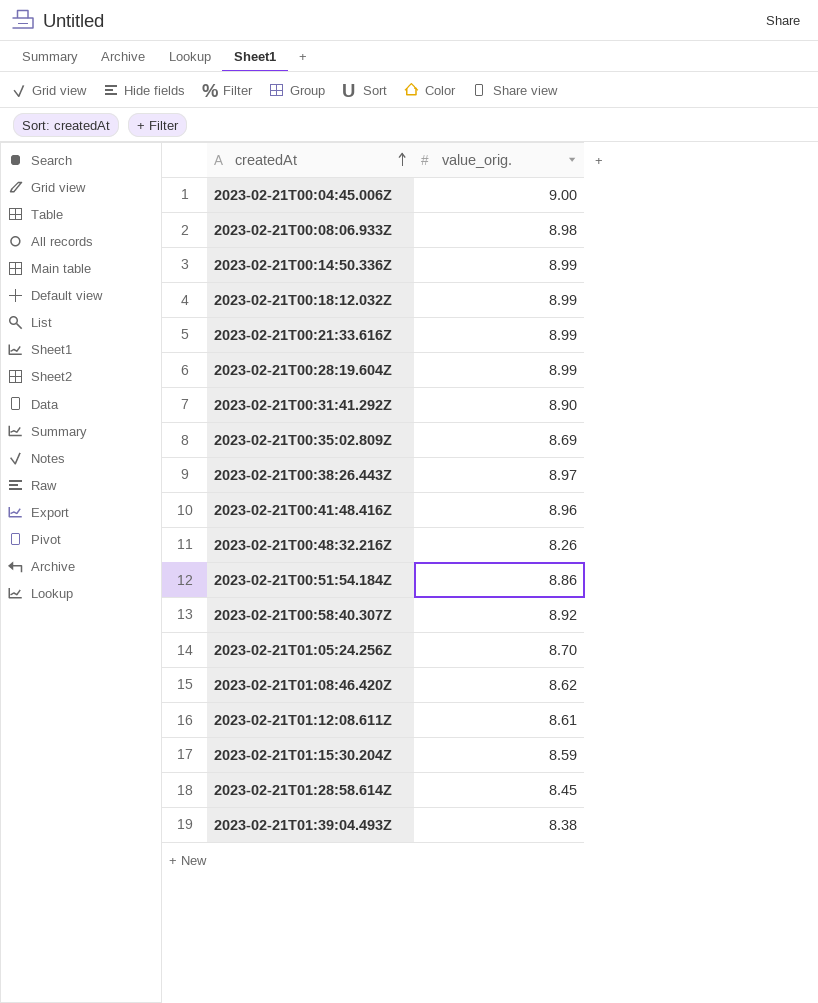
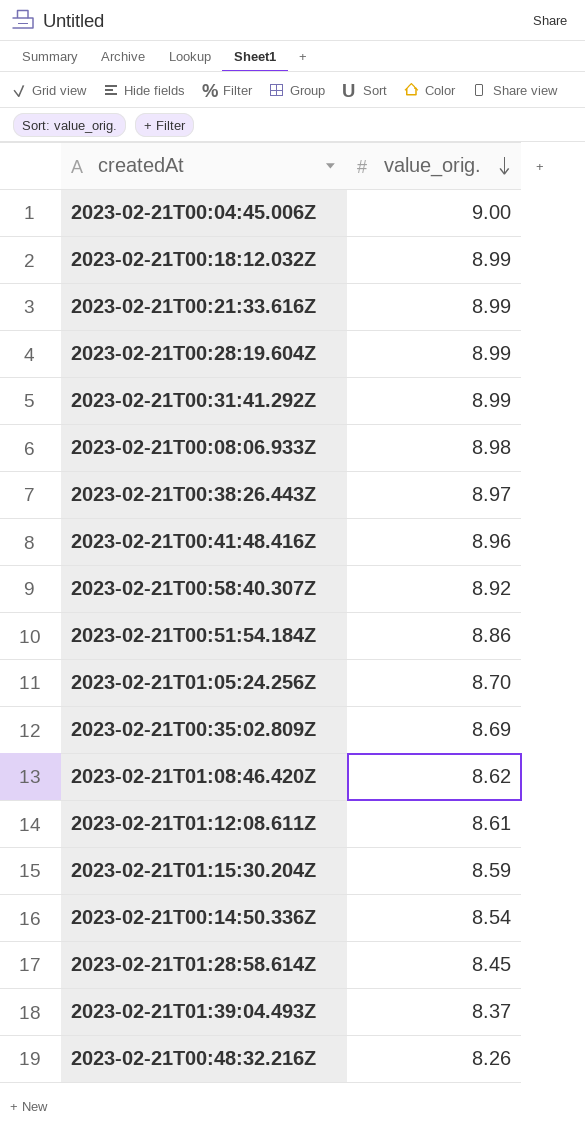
row order: createdAt ascending -> value_orig. descending
2023-02-21T00:31:41.292Z | value_orig.: 8.90 -> 8.99
2023-02-21T00:14:50.336Z | value_orig.: 8.99 -> 8.54
2023-02-21T01:39:04.493Z | value_orig.: 8.38 -> 8.37

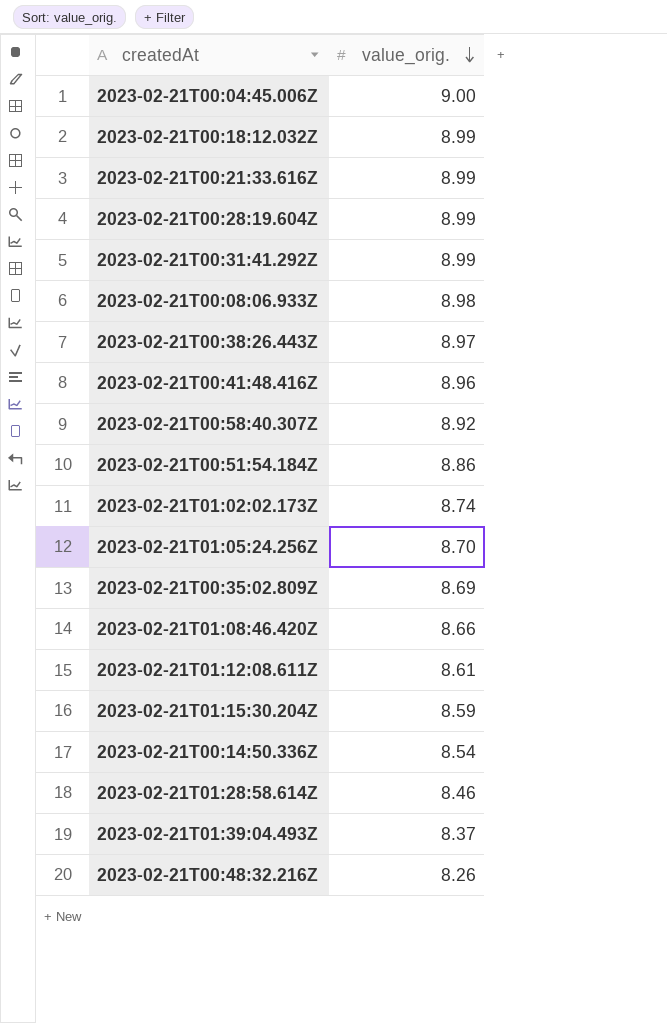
row 2023-02-21T01:02:02.173Z: none -> 8.74
2023-02-21T01:08:46.420Z | value_orig.: 8.62 -> 8.66
2023-02-21T01:28:58.614Z | value_orig.: 8.45 -> 8.46

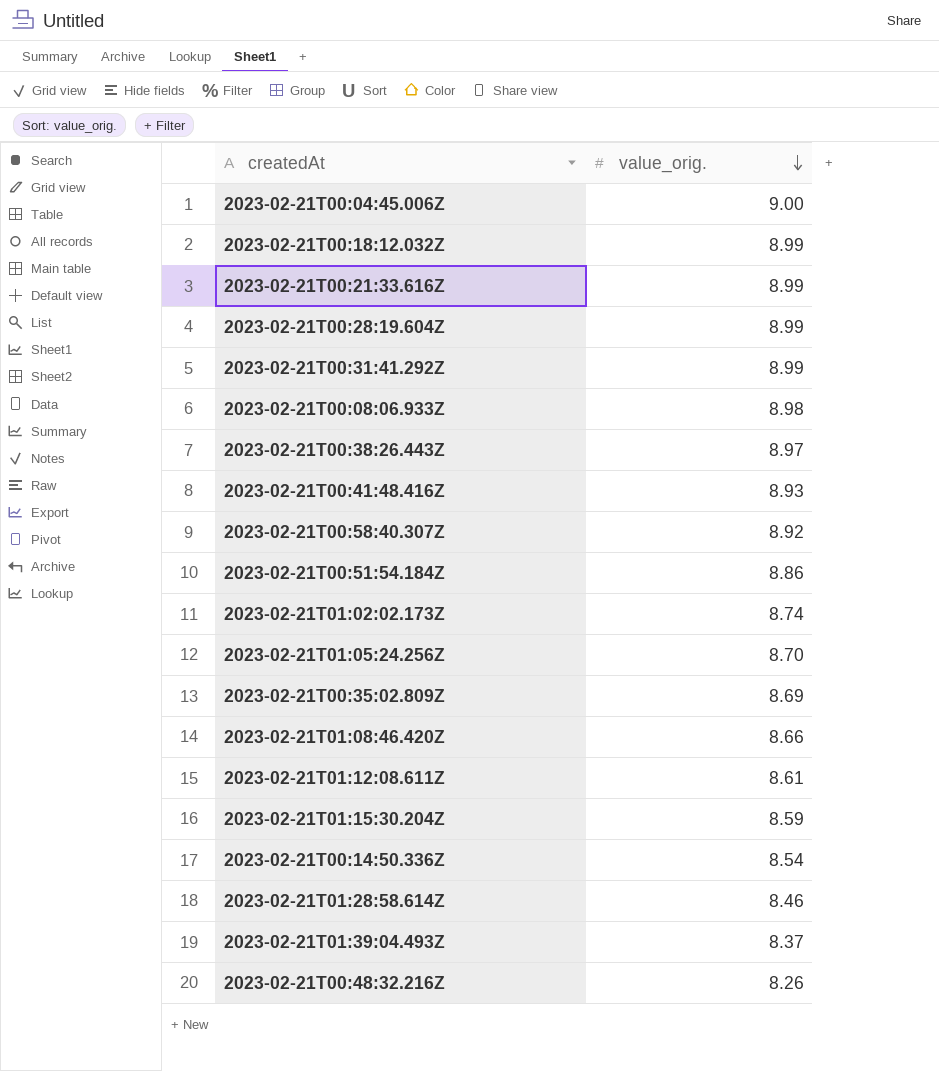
2023-02-21T00:41:48.416Z | value_orig.: 8.96 -> 8.93

